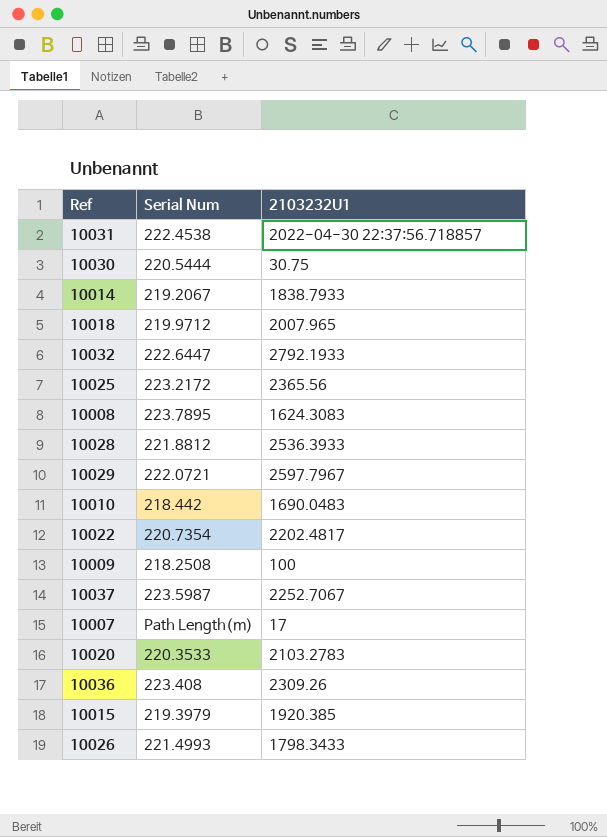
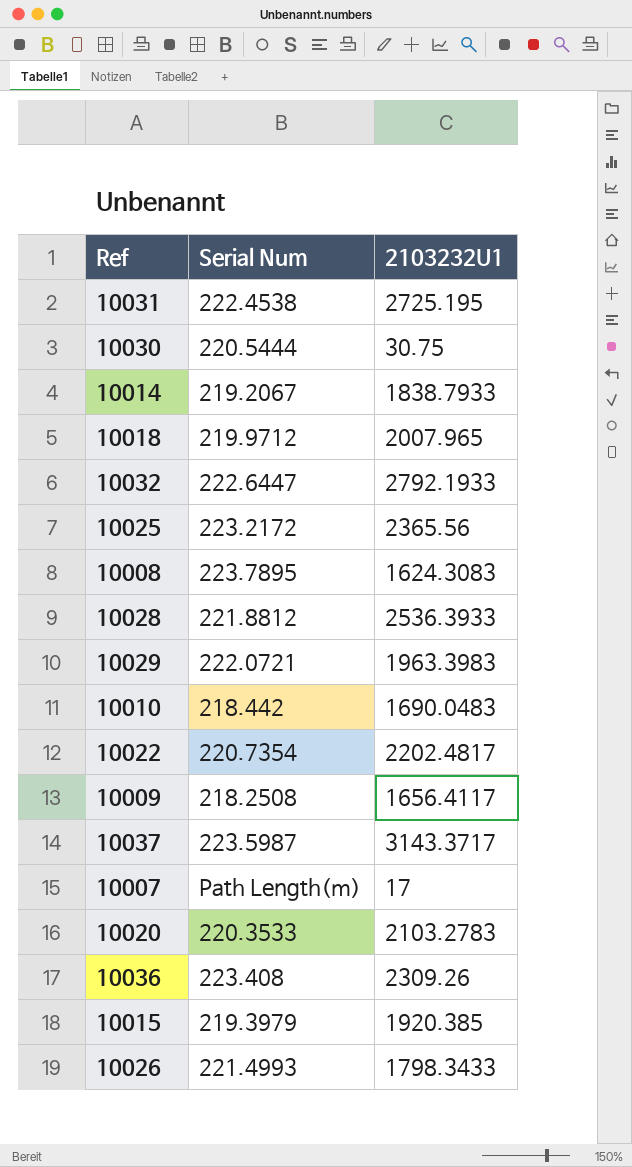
10031 | 2103232U1: 2022-04-30 22:37:56.718857 -> 2725.195
10029 | 2103232U1: 2597.7967 -> 1963.3983
10009 | 2103232U1: 100 -> 1656.4117
10037 | 2103232U1: 2252.7067 -> 3143.3717

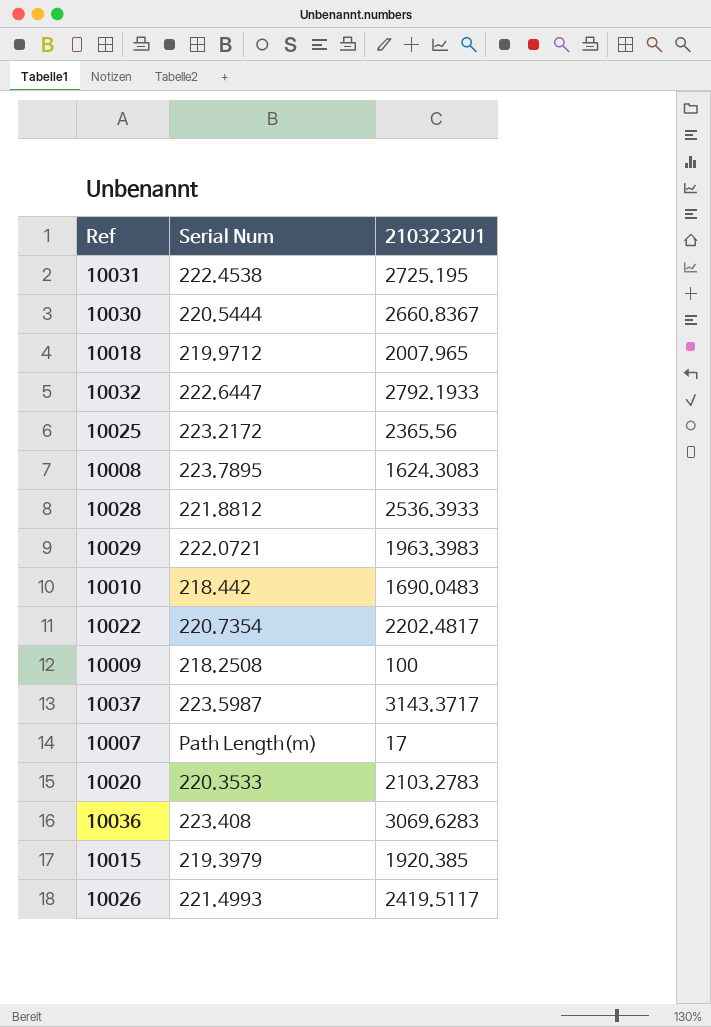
row 10014: 219.2067 | 1838.7933 -> none
10030 | 2103232U1: 30.75 -> 2660.8367
10009 | 2103232U1: 1656.4117 -> 100
10036 | 2103232U1: 2309.26 -> 3069.6283
10026 | 2103232U1: 1798.3433 -> 2419.5117

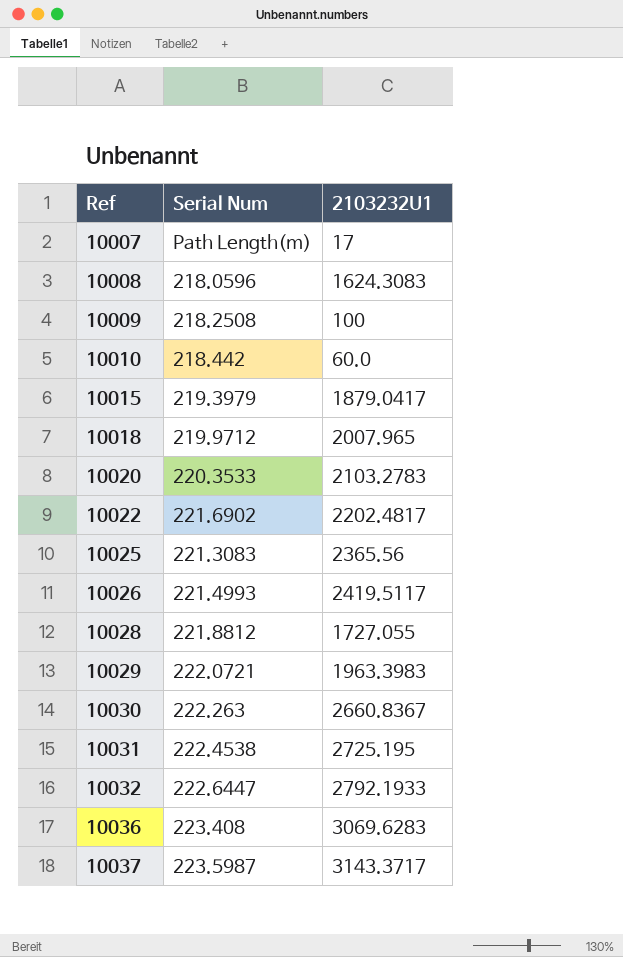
row order: none -> Ref ascending
10008 | Serial Num: 223.7895 -> 218.0596
10010 | 2103232U1: 1690.0483 -> 60.0
10015 | 2103232U1: 1920.385 -> 1879.0417
10022 | Serial Num: 220.7354 -> 221.6902
10025 | Serial Num: 223.2172 -> 221.3083
10028 | 2103232U1: 2536.3933 -> 1727.055
10030 | Serial Num: 220.5444 -> 222.263

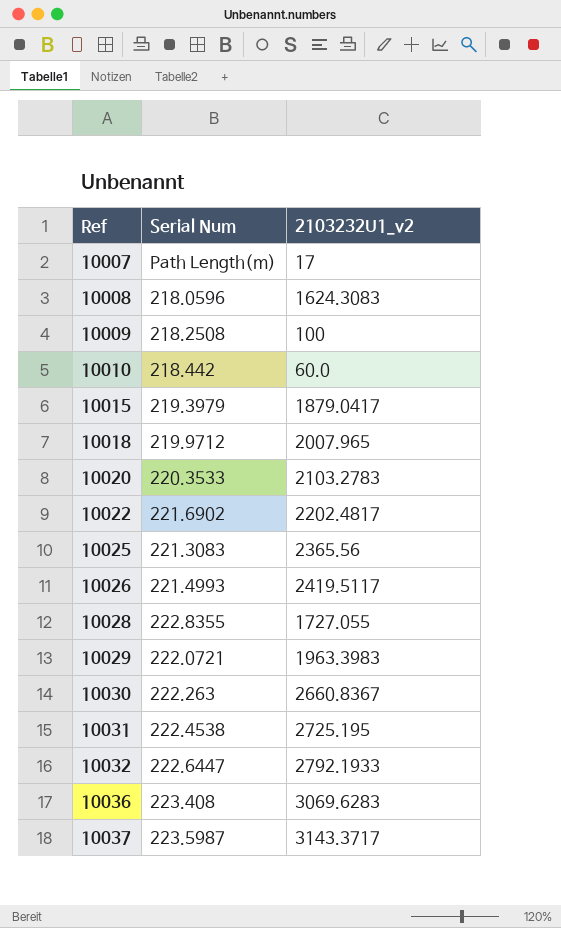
column name: 2103232U1 -> 2103232U1_v2
10028 | Serial Num: 221.8812 -> 222.8355

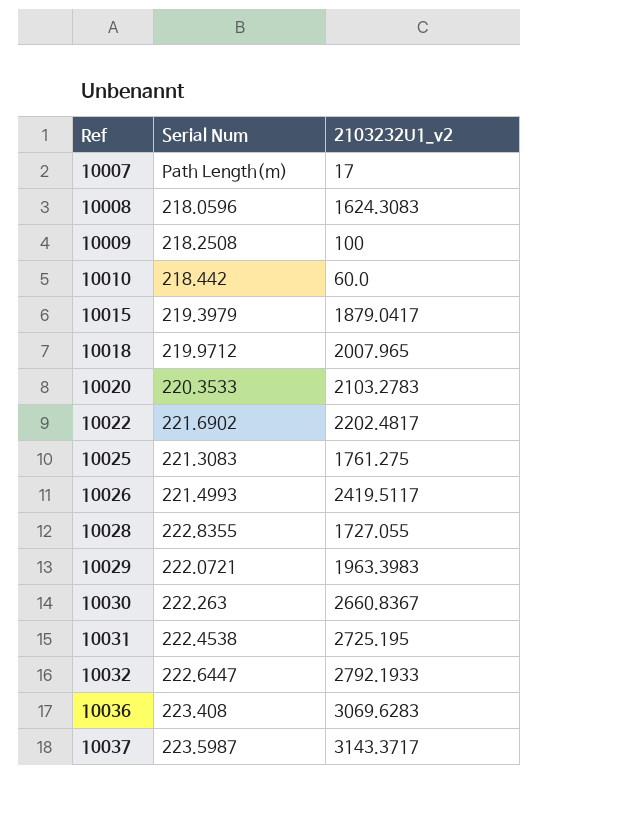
10025 | 2103232U1_v2: 2365.56 -> 1761.275

